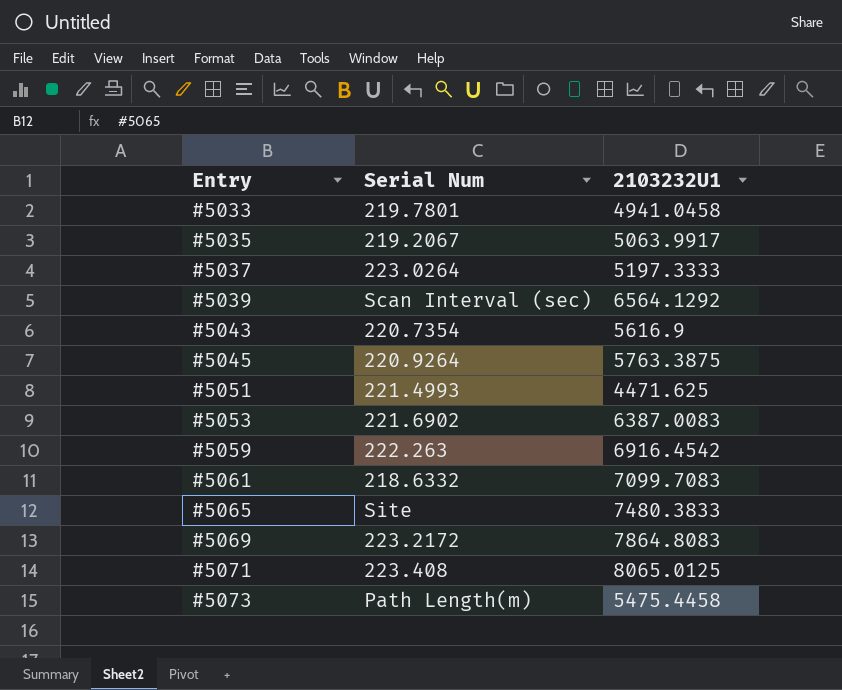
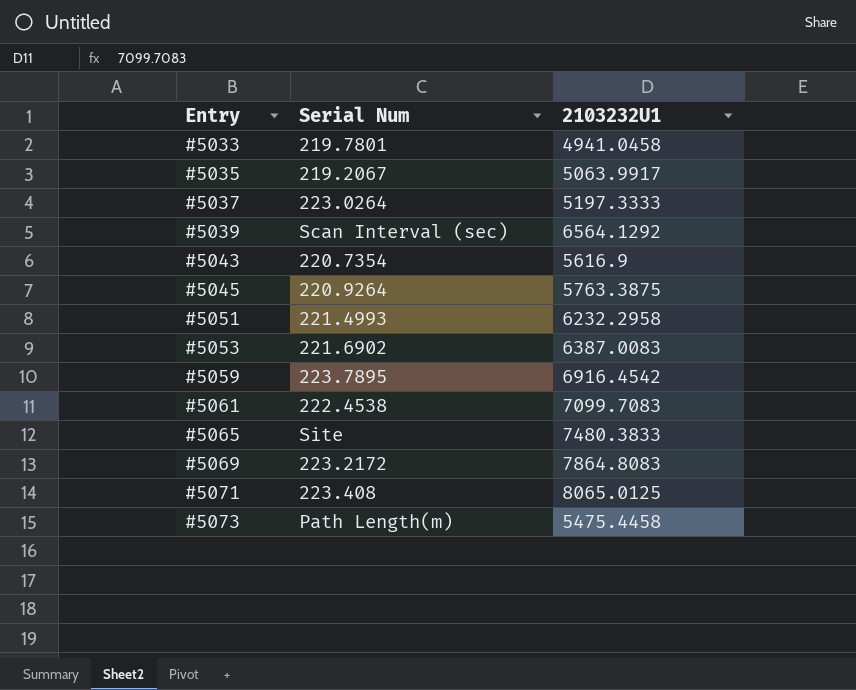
#5051 | 2103232U1: 4471.625 -> 6232.2958
#5059 | Serial Num: 222.263 -> 223.7895
#5061 | Serial Num: 218.6332 -> 222.4538

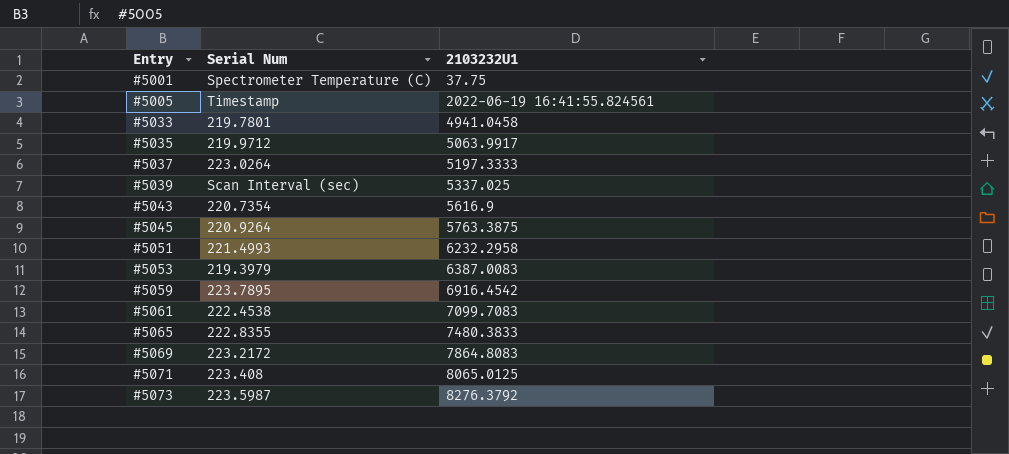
row #5001: none -> Spectrometer Temperature (C) | 37.75
row #5005: none -> Timestamp | 2022-06-19 16:41:55.824561
#5035 | Serial Num: 219.2067 -> 219.9712
#5039 | 2103232U1: 6564.1292 -> 5337.025
#5053 | Serial Num: 221.6902 -> 219.3979
#5065 | Serial Num: Site -> 222.8355
#5073 | Serial Num: Path Length(m) -> 223.5987
#5073 | 2103232U1: 5475.4458 -> 8276.3792

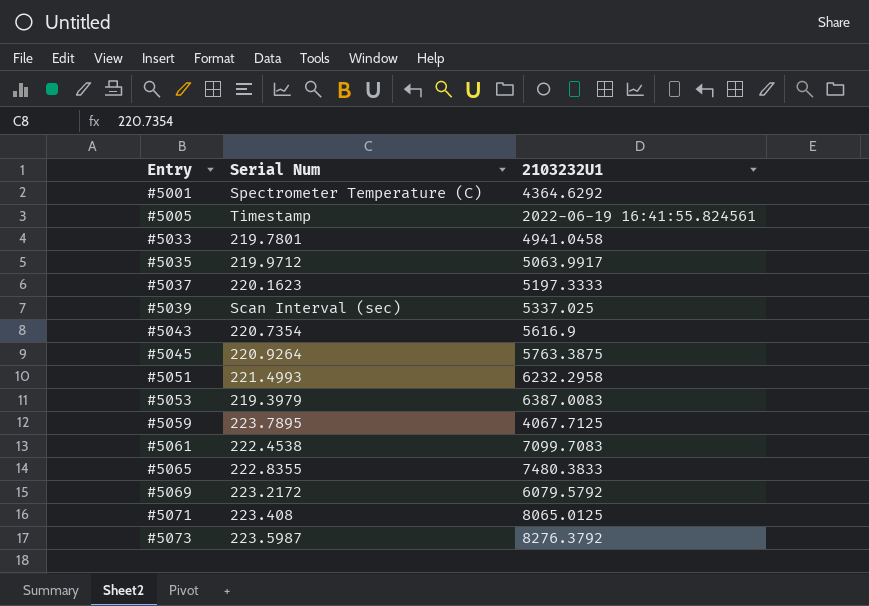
#5001 | 2103232U1: 37.75 -> 4364.6292
#5037 | Serial Num: 223.0264 -> 220.1623
#5059 | 2103232U1: 6916.4542 -> 4067.7125
#5069 | 2103232U1: 7864.8083 -> 6079.5792

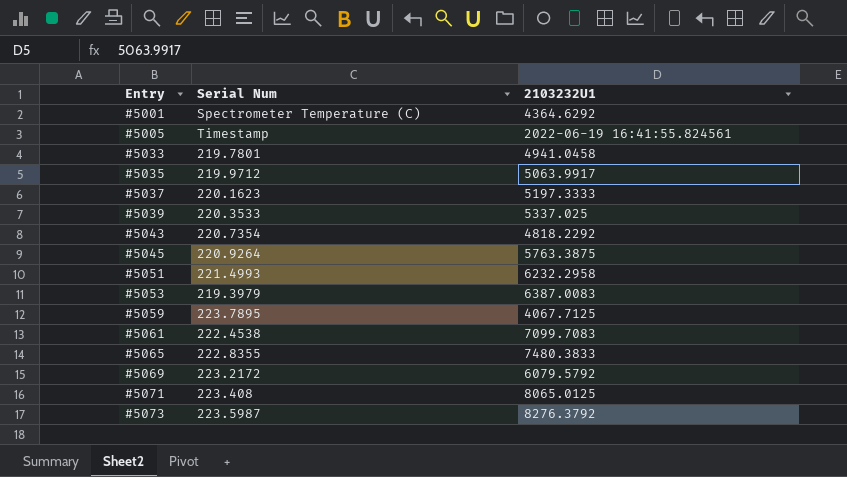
#5039 | Serial Num: Scan Interval (sec) -> 220.3533
#5043 | 2103232U1: 5616.9 -> 4818.2292

